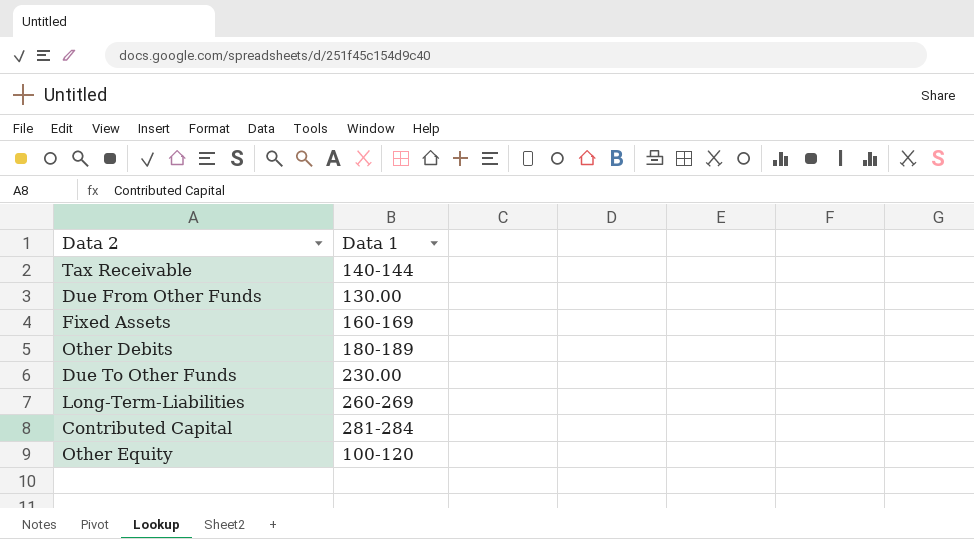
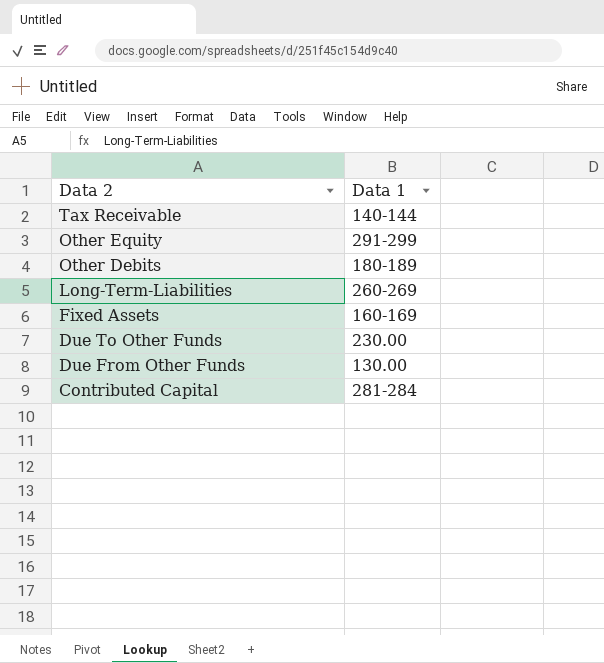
row order: none -> Data 2 descending
Other Equity | Data 1: 100-120 -> 291-299

